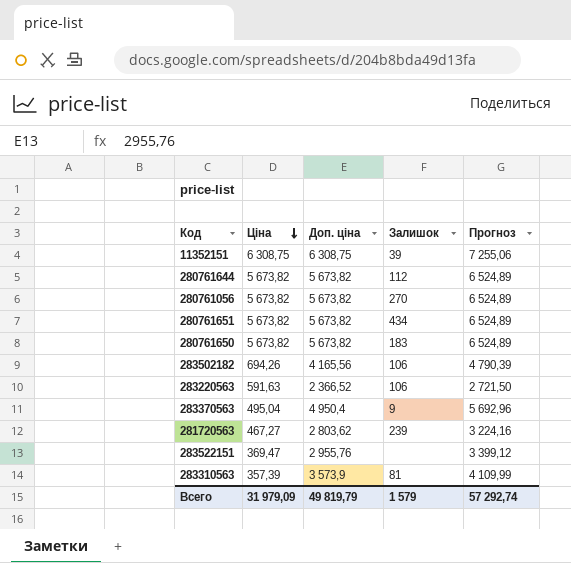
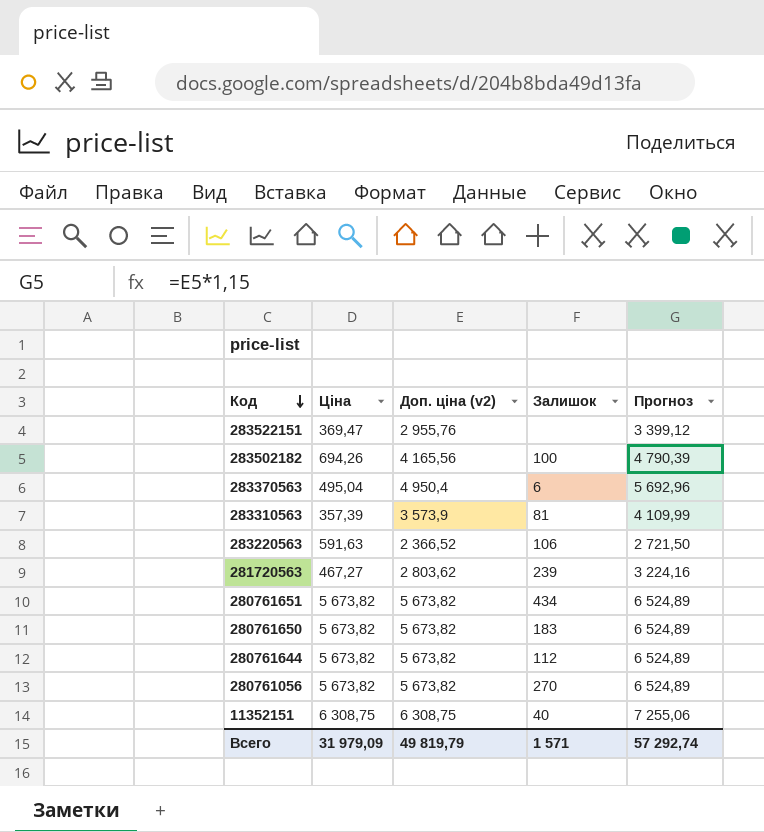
row order: Ціна descending -> Код descending
column name: Доп. ціна -> Доп. ціна (v2)
283502182 | Залишок: 106 -> 100
283370563 | Залишок: 9 -> 6
11352151 | Залишок: 39 -> 40
Всего | Залишок: 1 579 -> 1 571

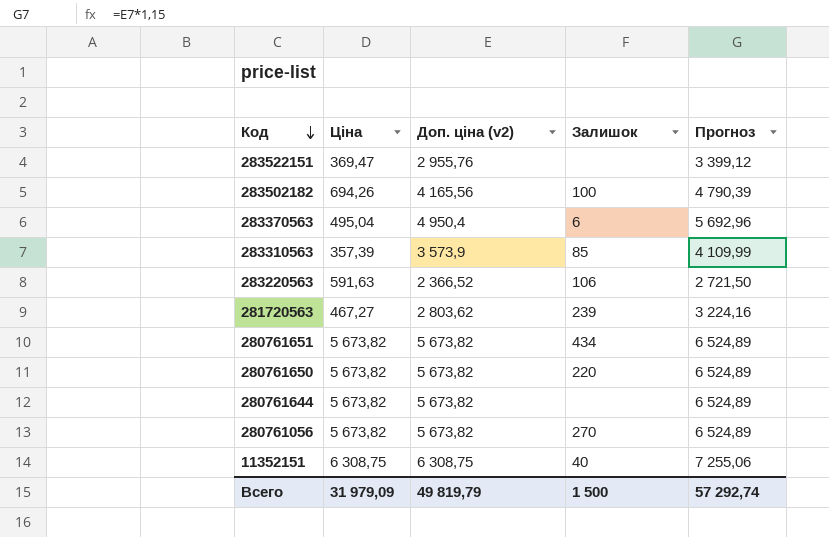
283310563 | Залишок: 81 -> 85
280761650 | Залишок: 183 -> 220
280761644 | Залишок: 112 -> none
Всего | Залишок: 1 571 -> 1 500

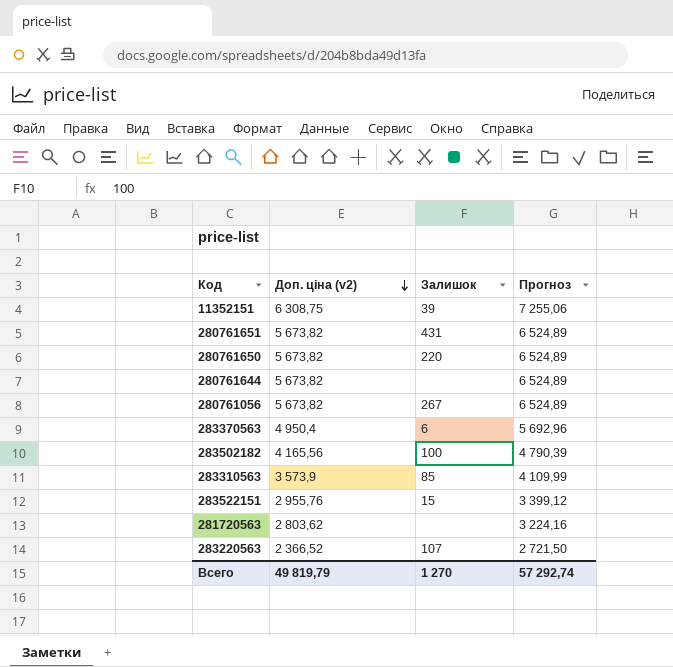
row order: Код descending -> Доп. ціна (v2) descending
column Ціна | position: 2 -> none
11352151 | Залишок: 40 -> 39
280761651 | Залишок: 434 -> 431
280761056 | Залишок: 270 -> 267
283522151 | Залишок: none -> 15
281720563 | Залишок: 239 -> none
283220563 | Залишок: 106 -> 107
Всего | Залишок: 1 500 -> 1 270

